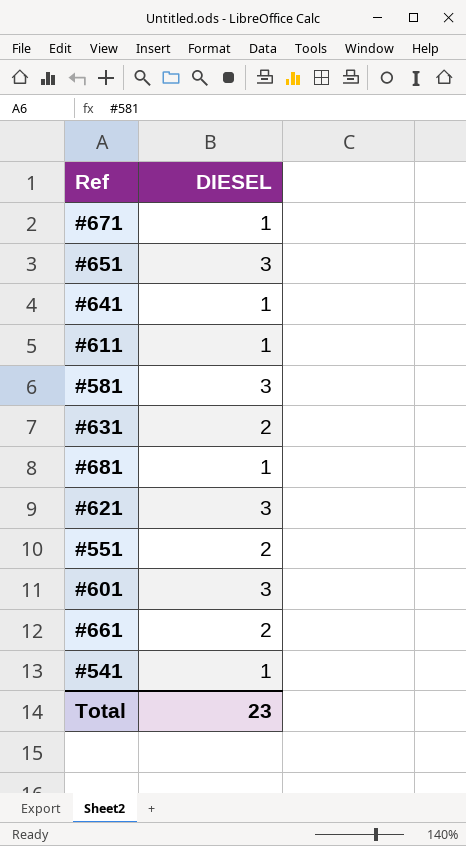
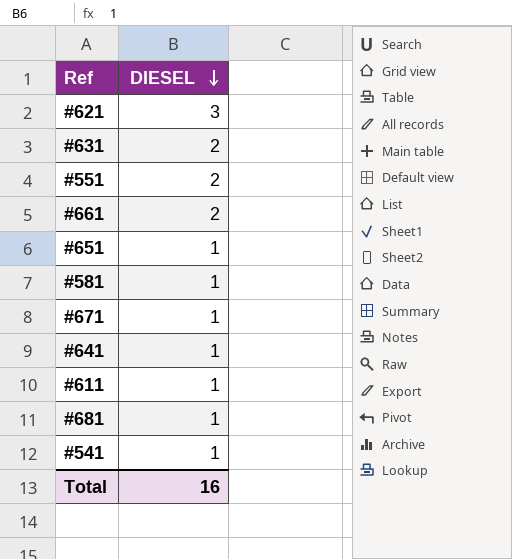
row order: none -> DIESEL descending
row #601: 3 -> none
#651 | DIESEL: 3 -> 1
#581 | DIESEL: 3 -> 1
Total | DIESEL: 23 -> 16

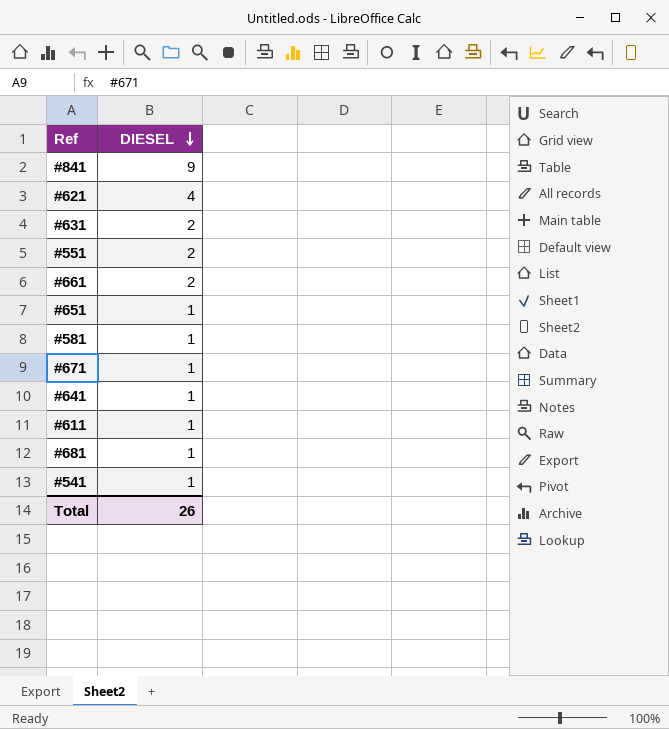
row #841: none -> 9
#621 | DIESEL: 3 -> 4
Total | DIESEL: 16 -> 26

